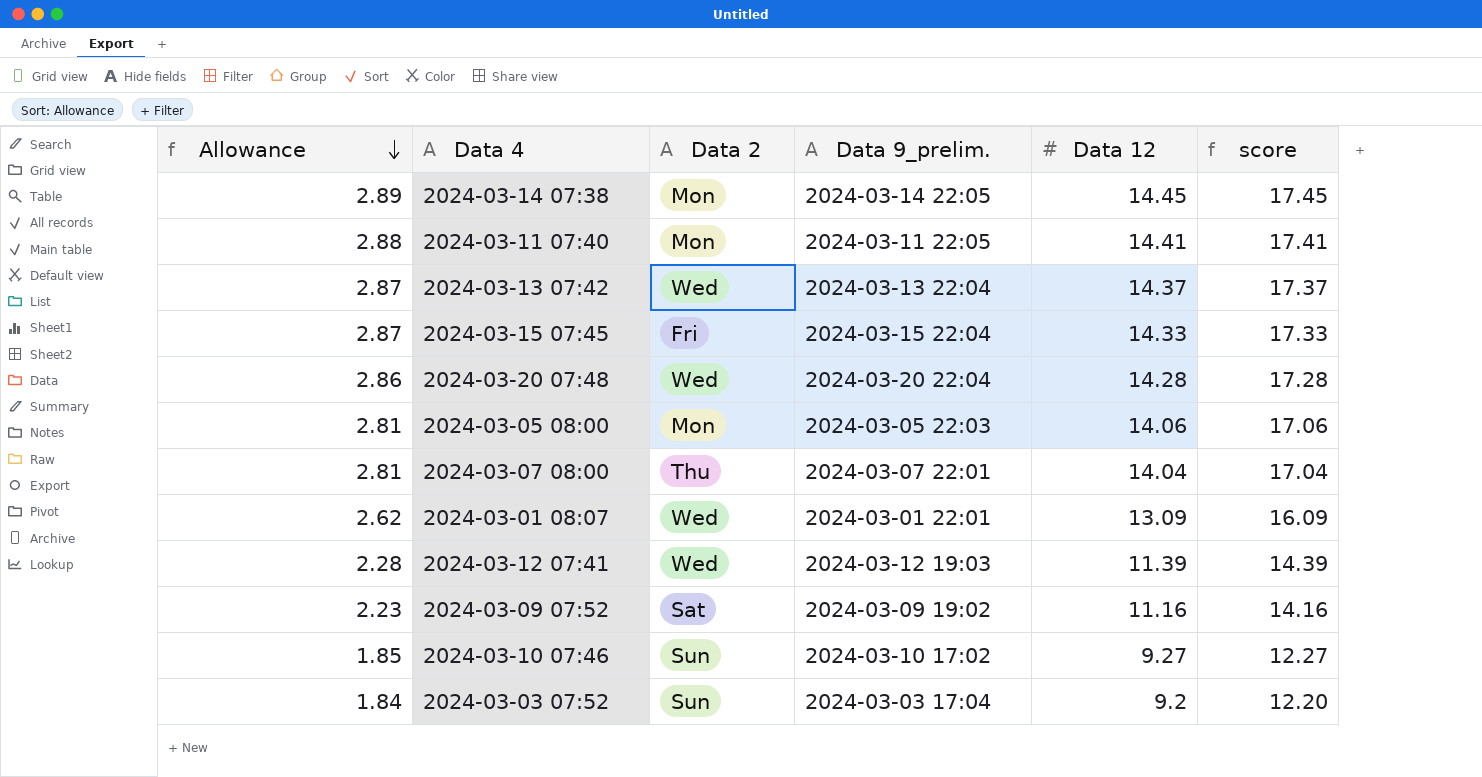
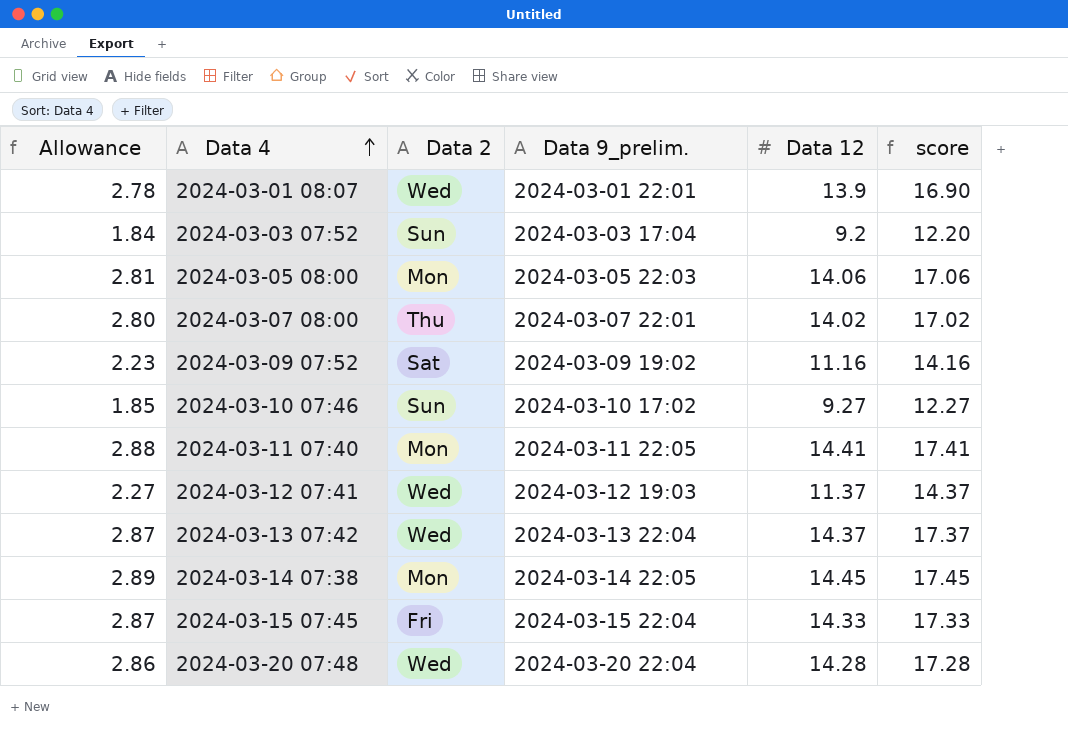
row order: Allowance descending -> Data 4 ascending
2024-03-01 08:07 | Allowance: 2.62 -> 2.78
2024-03-01 08:07 | Data 12: 13.09 -> 13.9
2024-03-01 08:07 | score: 16.09 -> 16.90
2024-03-07 08:00 | Allowance: 2.81 -> 2.80
2024-03-07 08:00 | Data 12: 14.04 -> 14.02
2024-03-07 08:00 | score: 17.04 -> 17.02
2024-03-12 07:41 | Allowance: 2.28 -> 2.27
2024-03-12 07:41 | Data 12: 11.39 -> 11.37
2024-03-12 07:41 | score: 14.39 -> 14.37

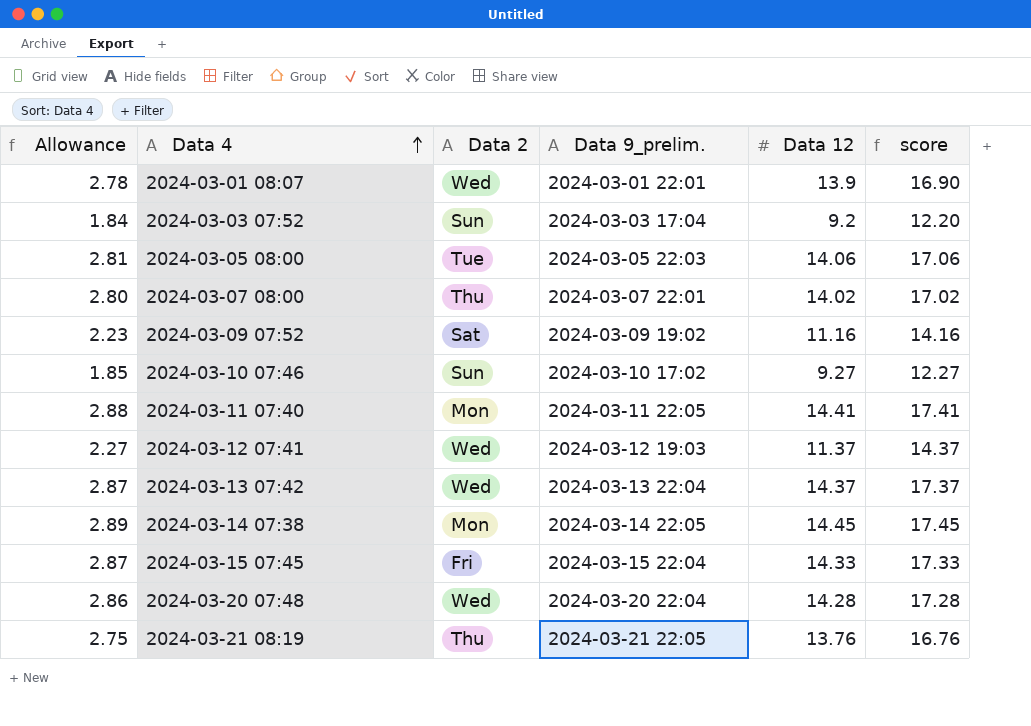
2024-03-05 08:00 | Data 2: Mon -> Tue
row 2024-03-21 08:19: none -> 2.75 | Thu | 2024-03-21 22:05 | 13.76 | 16.76

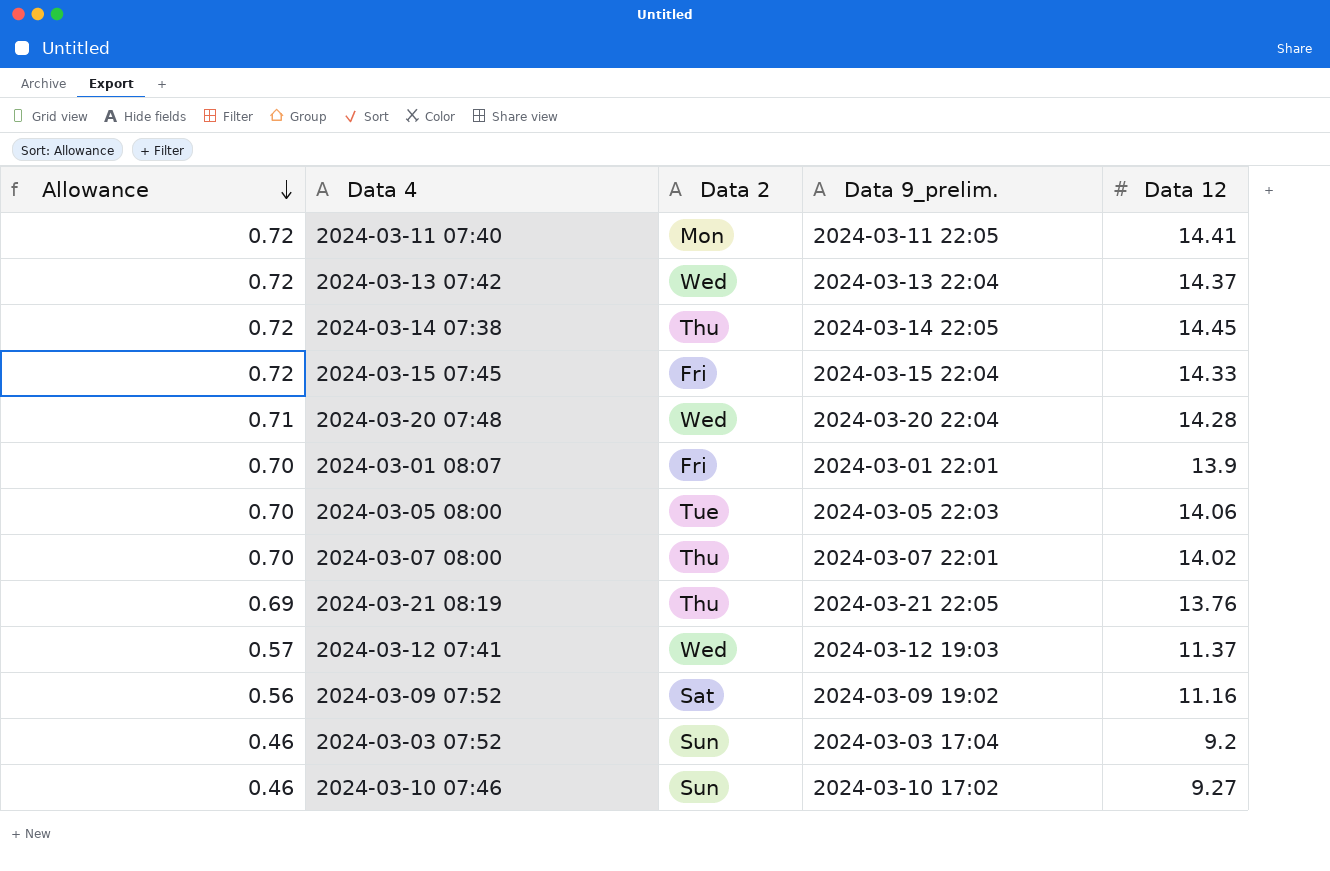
row order: Data 4 ascending -> Allowance descending
column score | formula: [Data 12] + 3 -> none
column Allowance | formula: [Data 12] * 0.2 -> [Data 12] * 0.05
2024-03-14 07:38 | Data 2: Mon -> Thu
2024-03-01 08:07 | Data 2: Wed -> Fri

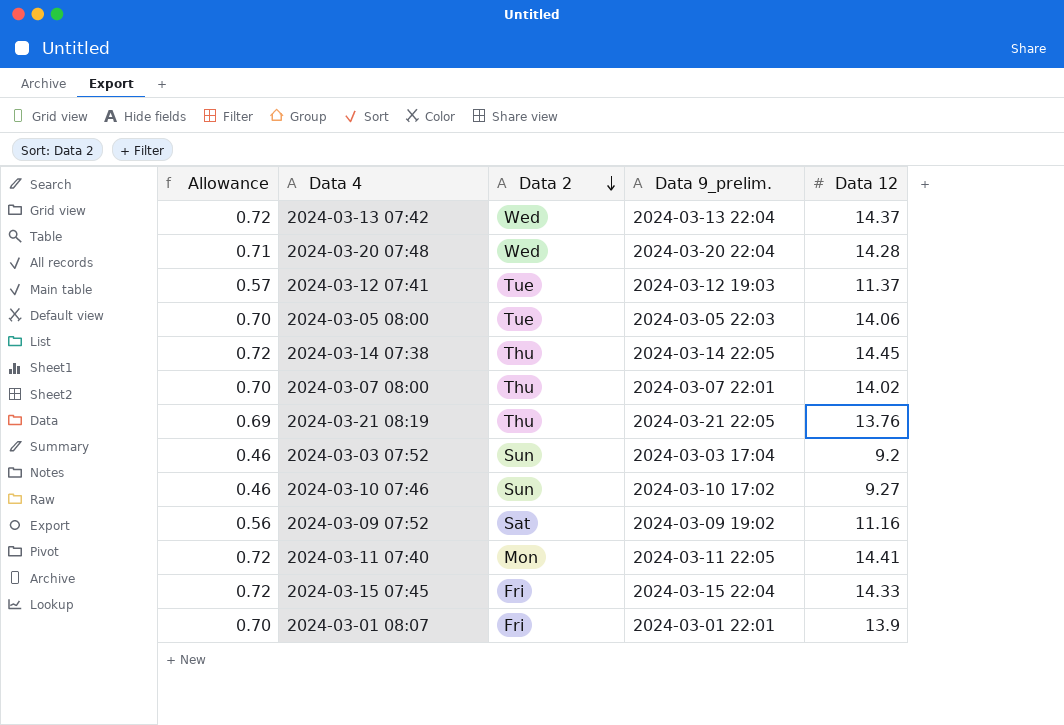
row order: Allowance descending -> Data 2 descending
2024-03-12 07:41 | Data 2: Wed -> Tue

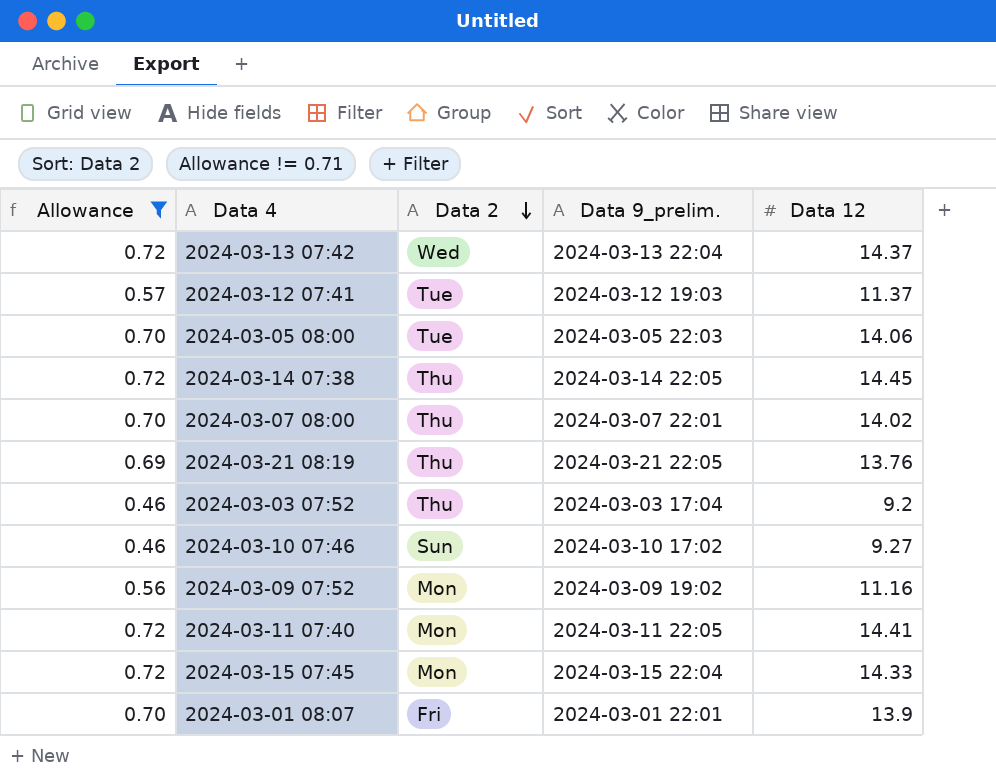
filter: none -> Allowance != 0.71
2024-03-03 07:52 | Data 2: Sun -> Thu
2024-03-09 07:52 | Data 2: Sat -> Mon
2024-03-15 07:45 | Data 2: Fri -> Mon

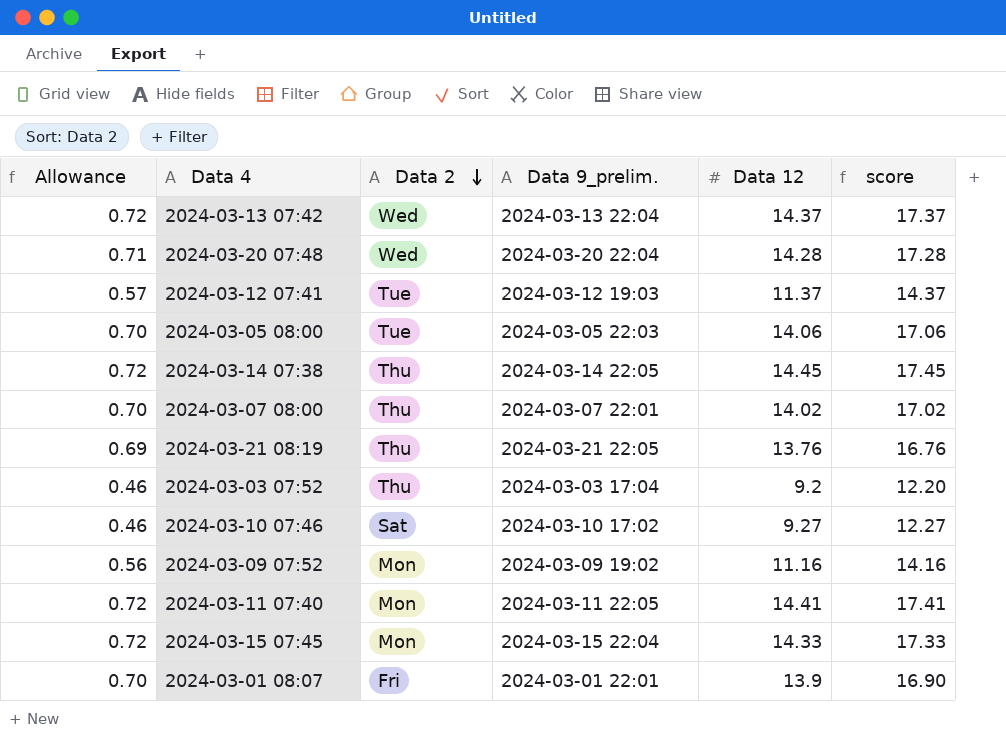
filter: Allowance != 0.71 -> none
column score | formula: none -> [Data 12] + 3
2024-03-10 07:46 | Data 2: Sun -> Sat

